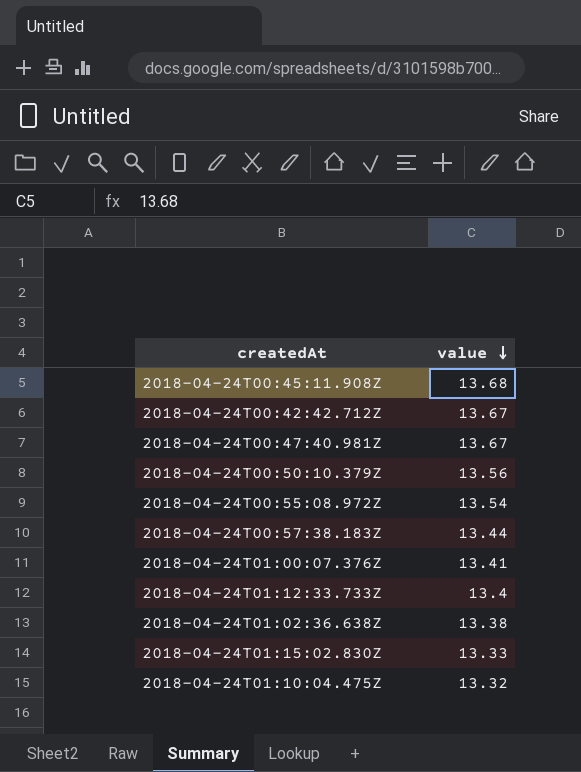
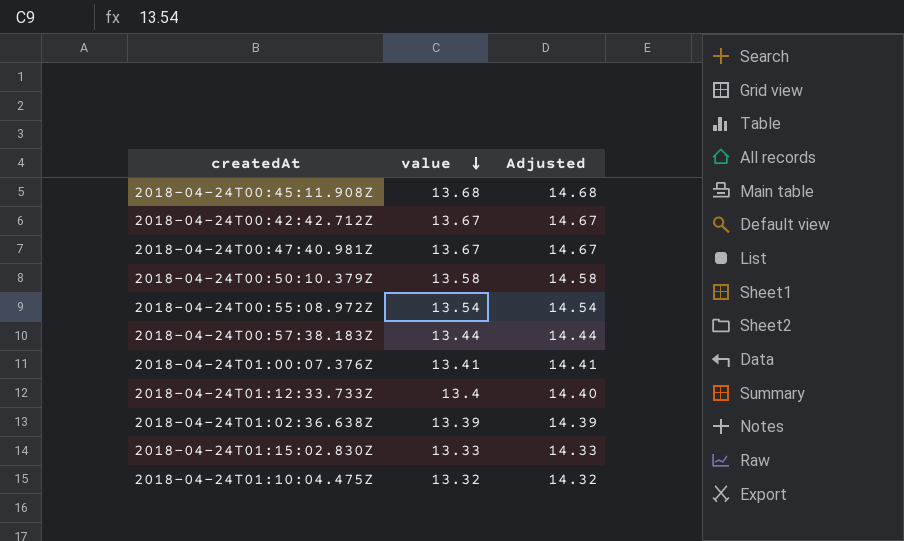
column Adjusted | formula: none -> [value] + 1
2018-04-24T00:50:10.379Z | value: 13.56 -> 13.58
2018-04-24T01:02:36.638Z | value: 13.38 -> 13.39

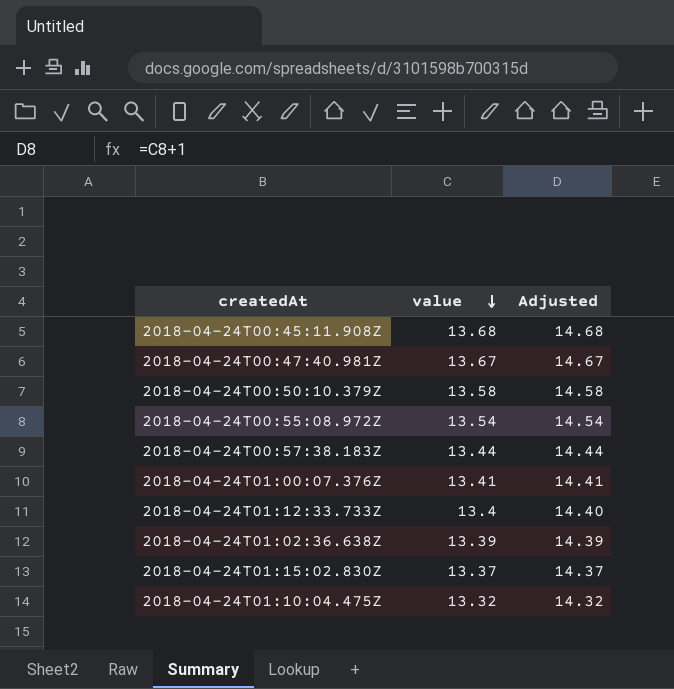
row 2018-04-24T00:42:42.712Z: 13.67 | 14.67 -> none
2018-04-24T01:15:02.830Z | value: 13.33 -> 13.37
2018-04-24T01:15:02.830Z | Adjusted: 14.33 -> 14.37

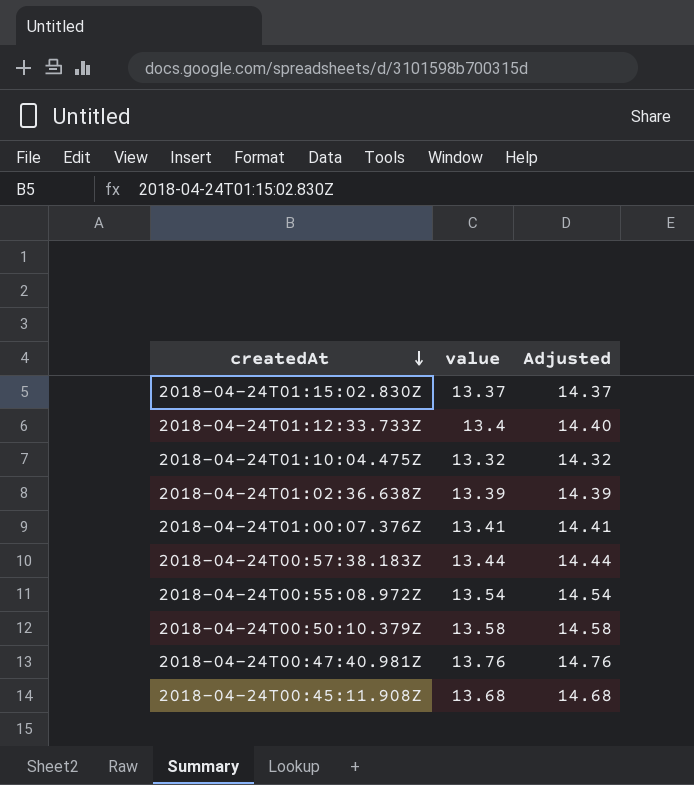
row order: value descending -> createdAt descending
2018-04-24T00:47:40.981Z | value: 13.67 -> 13.76
2018-04-24T00:47:40.981Z | Adjusted: 14.67 -> 14.76

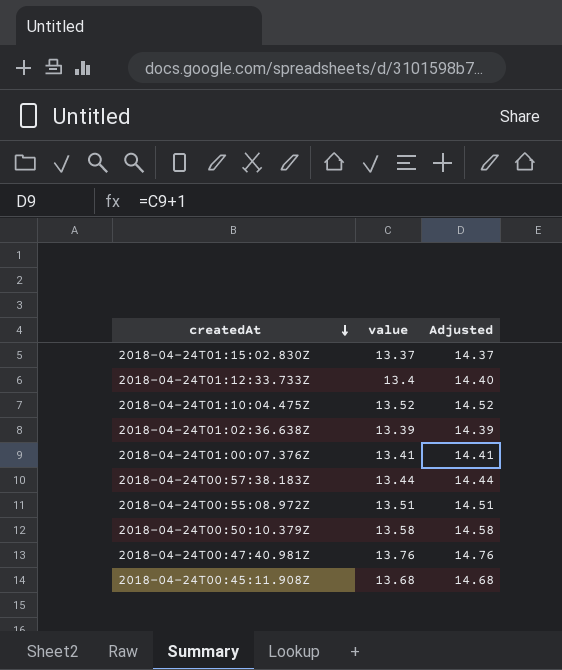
2018-04-24T01:10:04.475Z | value: 13.32 -> 13.52
2018-04-24T01:10:04.475Z | Adjusted: 14.32 -> 14.52
2018-04-24T00:55:08.972Z | value: 13.54 -> 13.51
2018-04-24T00:55:08.972Z | Adjusted: 14.54 -> 14.51

